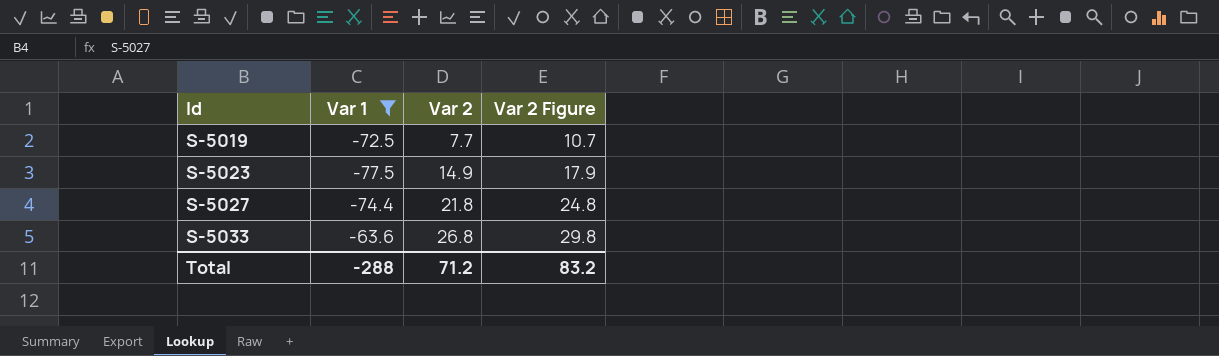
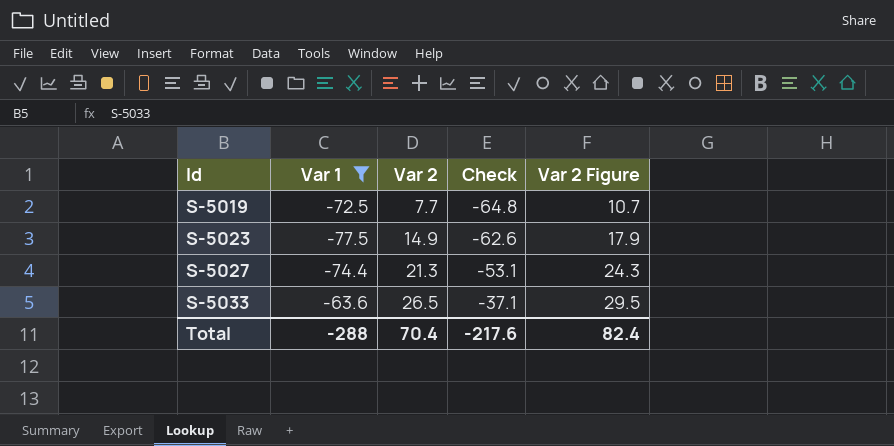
column Check | formula: none -> [Var 1] + [Var 2]
S-5027 | Var 2: 21.8 -> 21.3
S-5027 | Var 2 Figure: 24.8 -> 24.3
S-5033 | Var 2: 26.8 -> 26.5
S-5033 | Var 2 Figure: 29.8 -> 29.5
Total | Var 2: 71.2 -> 70.4
Total | Var 2 Figure: 83.2 -> 82.4

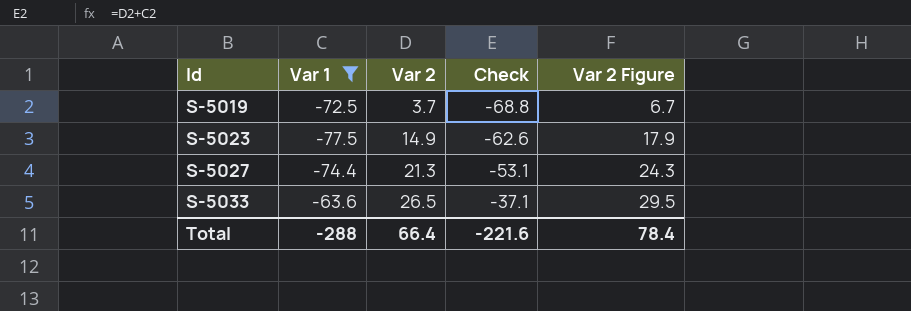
S-5019 | Var 2: 7.7 -> 3.7
S-5019 | Check: -64.8 -> -68.8
S-5019 | Var 2 Figure: 10.7 -> 6.7
Total | Var 2: 70.4 -> 66.4
Total | Check: -217.6 -> -221.6
Total | Var 2 Figure: 82.4 -> 78.4

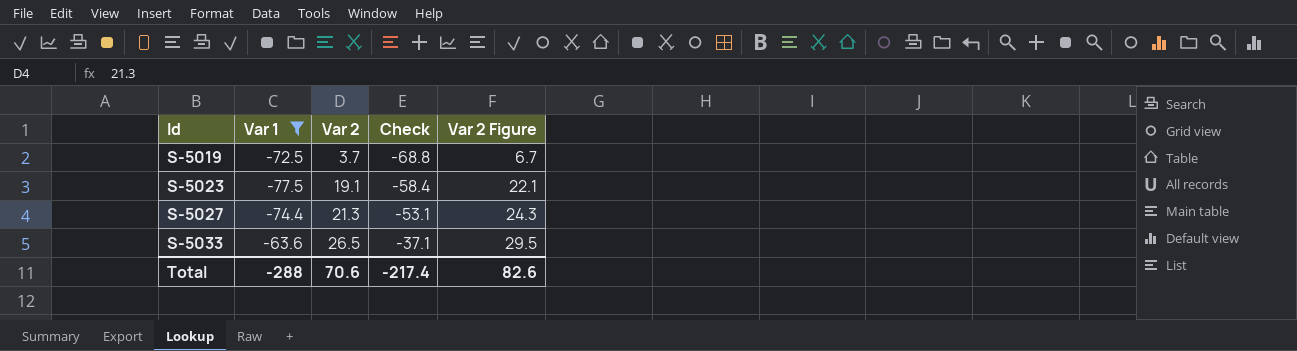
S-5023 | Var 2: 14.9 -> 19.1
S-5023 | Check: -62.6 -> -58.4
S-5023 | Var 2 Figure: 17.9 -> 22.1
Total | Var 2: 66.4 -> 70.6
Total | Check: -221.6 -> -217.4
Total | Var 2 Figure: 78.4 -> 82.6

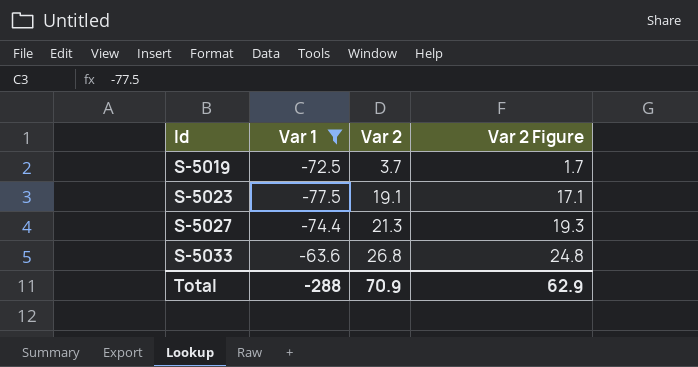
column Check | formula: [Var 1] + [Var 2] -> none
column Var 2 Figure | formula: [Var 2] + 3 -> [Var 2] - 2
S-5033 | Var 2: 26.5 -> 26.8
Total | Var 2: 70.6 -> 70.9
Total | Var 2 Figure: 82.6 -> 62.9

